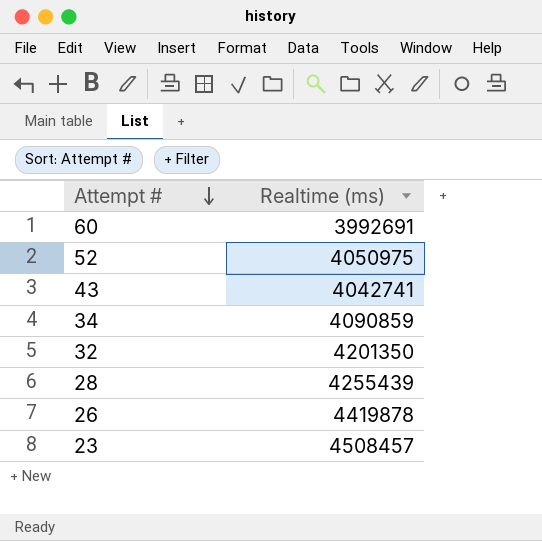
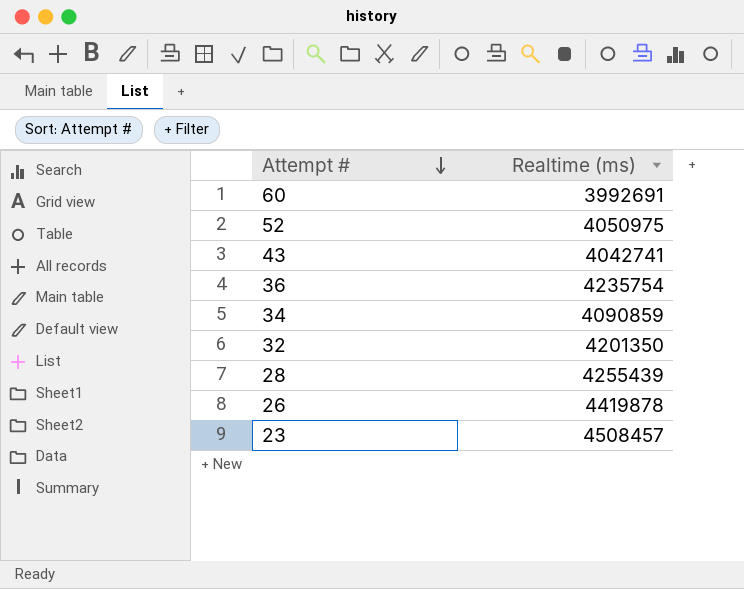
row 36: none -> 4235754

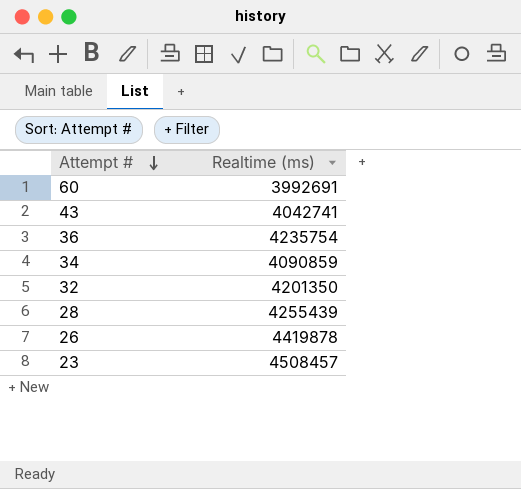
row 52: 4050975 -> none

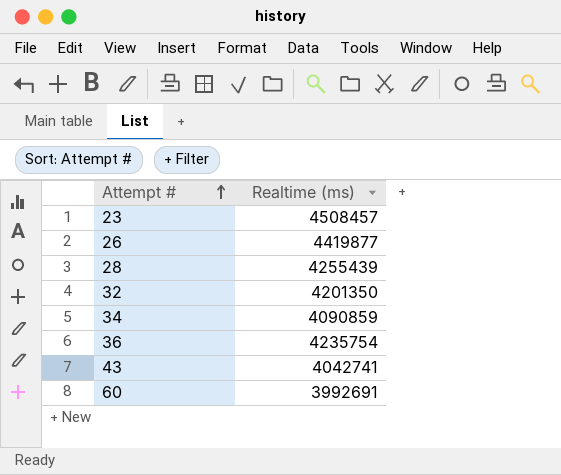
row order: Attempt # descending -> Attempt # ascending
26 | Realtime (ms): 4419878 -> 4419877

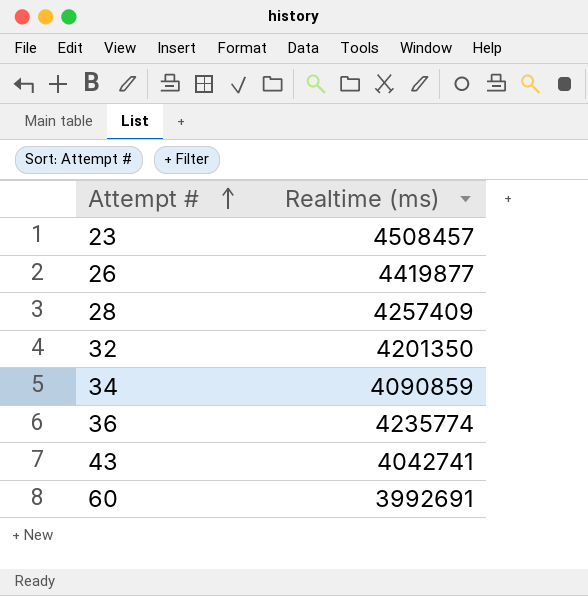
28 | Realtime (ms): 4255439 -> 4257409
36 | Realtime (ms): 4235754 -> 4235774

